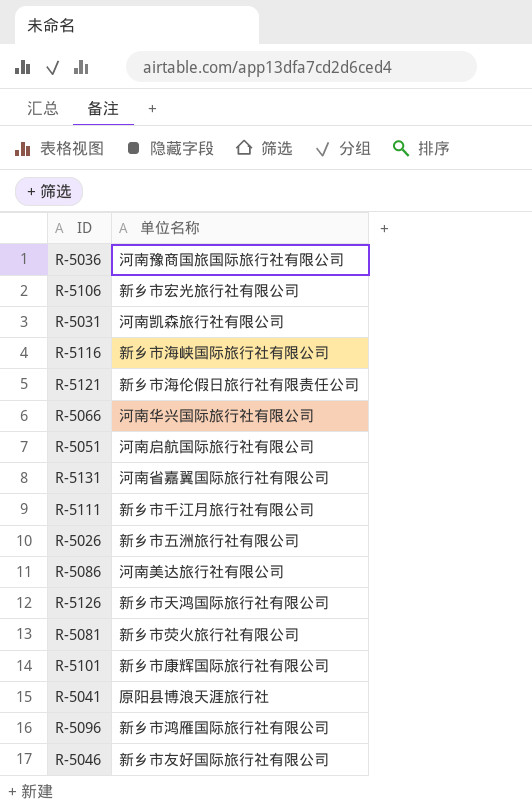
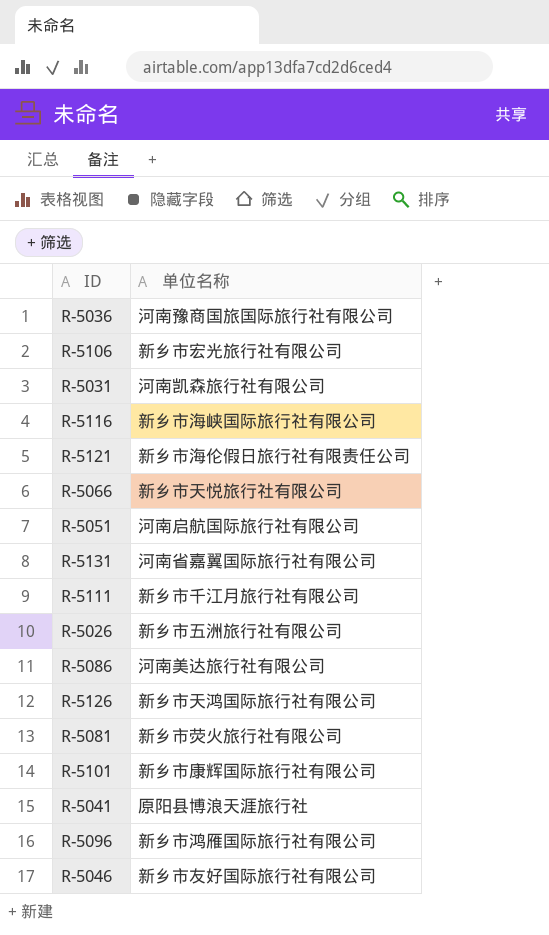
R-5066 | 单位名称: 河南华兴国际旅行社有限公司 -> 新乡市天悦旅行社有限公司

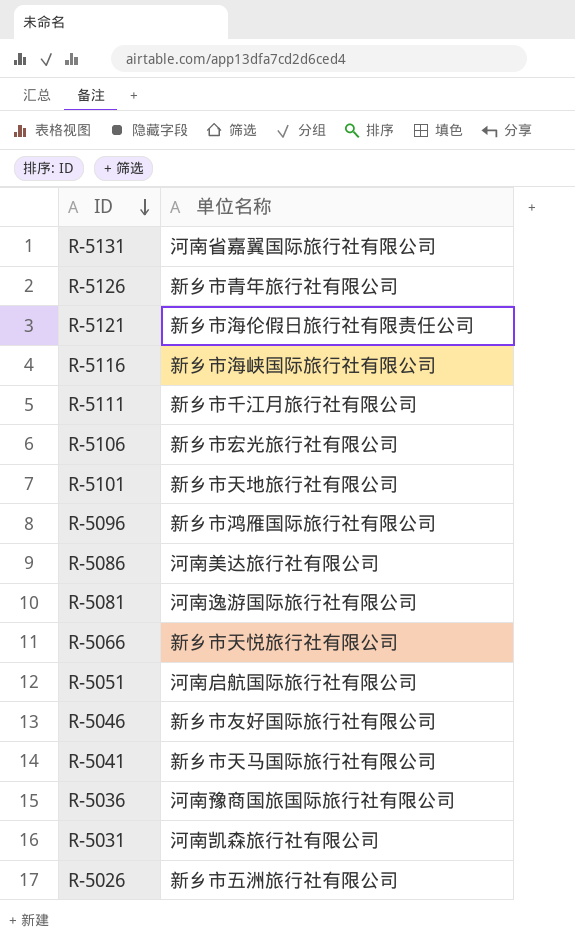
row order: none -> ID descending
R-5126 | 单位名称: 新乡市天鸿国际旅行社有限公司 -> 新乡市青年旅行社有限公司
R-5101 | 单位名称: 新乡市康辉国际旅行社有限公司 -> 新乡市天地旅行社有限公司
R-5081 | 单位名称: 新乡市荧火旅行社有限公司 -> 河南逸游国际旅行社有限公司
R-5041 | 单位名称: 原阳县博浪天涯旅行社 -> 新乡市天马国际旅行社有限公司

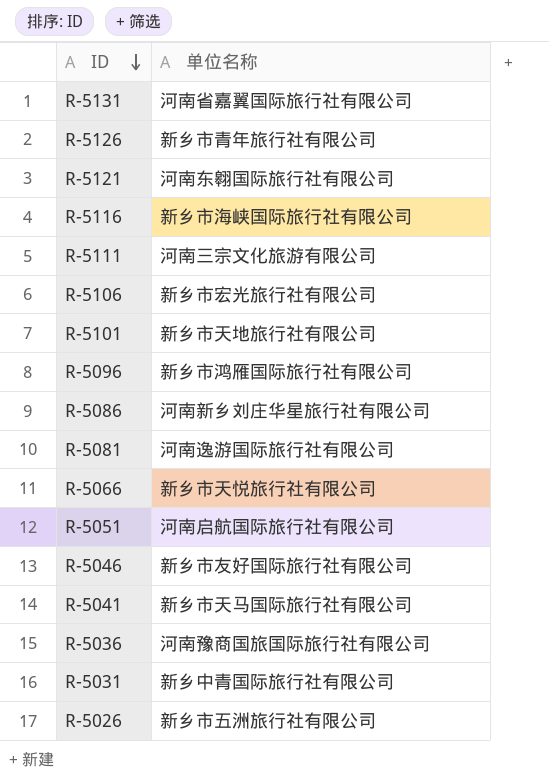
R-5121 | 单位名称: 新乡市海伦假日旅行社有限责任公司 -> 河南东翱国际旅行社有限公司
R-5111 | 单位名称: 新乡市千江月旅行社有限公司 -> 河南三宗文化旅游有限公司
R-5086 | 单位名称: 河南美达旅行社有限公司 -> 河南新乡刘庄华星旅行社有限公司
R-5031 | 单位名称: 河南凯森旅行社有限公司 -> 新乡中青国际旅行社有限公司

